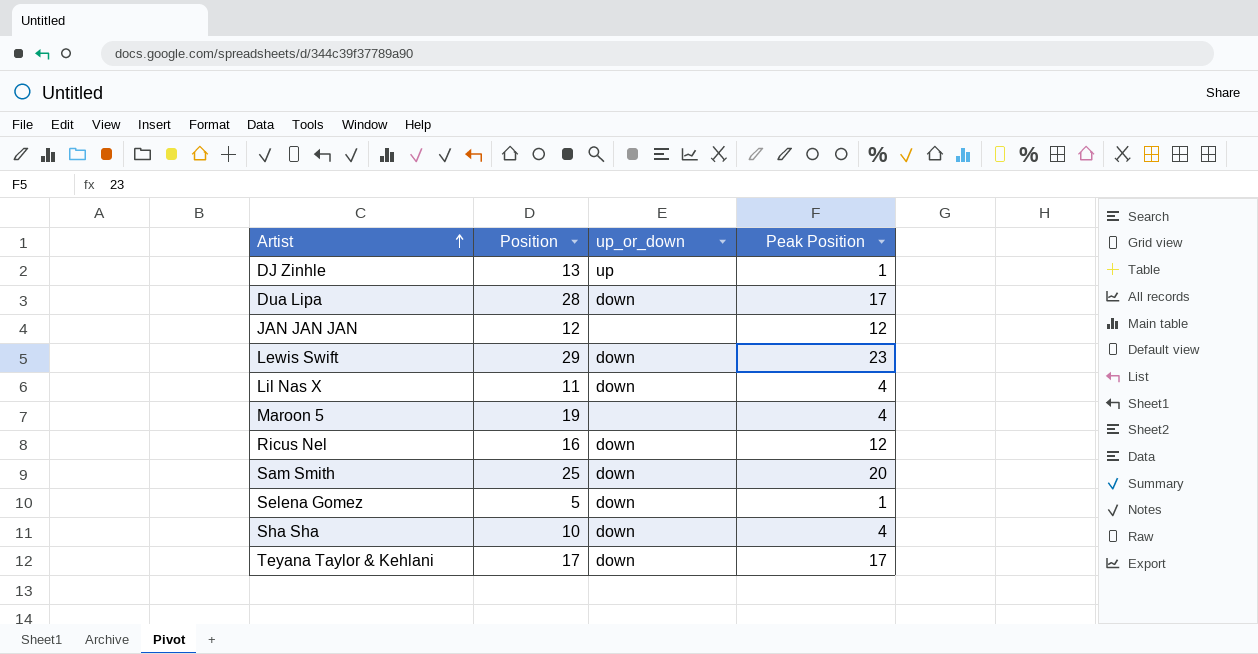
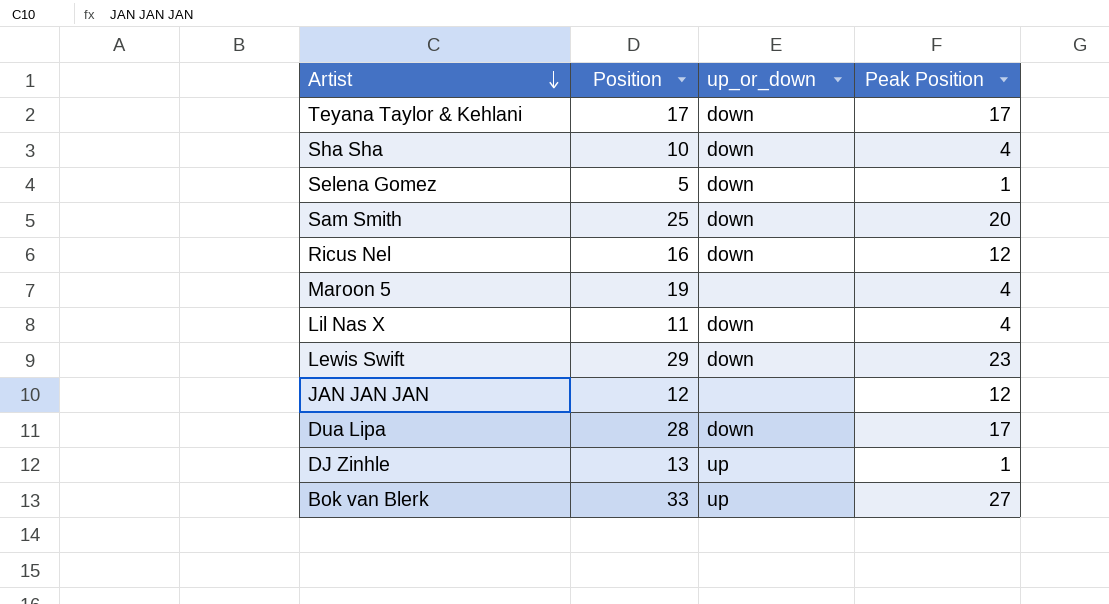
row order: Artist ascending -> Artist descending
row Bok van Blerk: none -> 33 | up | 27

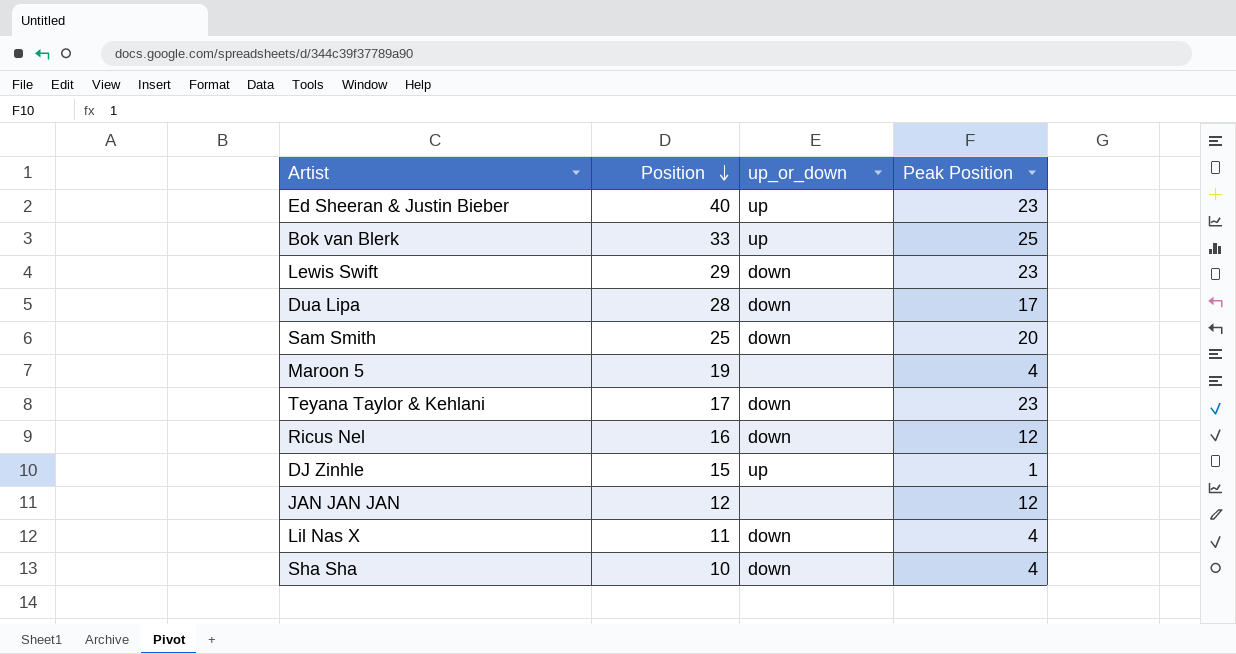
row order: Artist descending -> Position descending
row Selena Gomez: 5 | down | 1 -> none
row Ed Sheeran & Justin Bieber: none -> 40 | up | 23
Bok van Blerk | Peak Position: 27 -> 25
Teyana Taylor & Kehlani | Peak Position: 17 -> 23
DJ Zinhle | Position: 13 -> 15

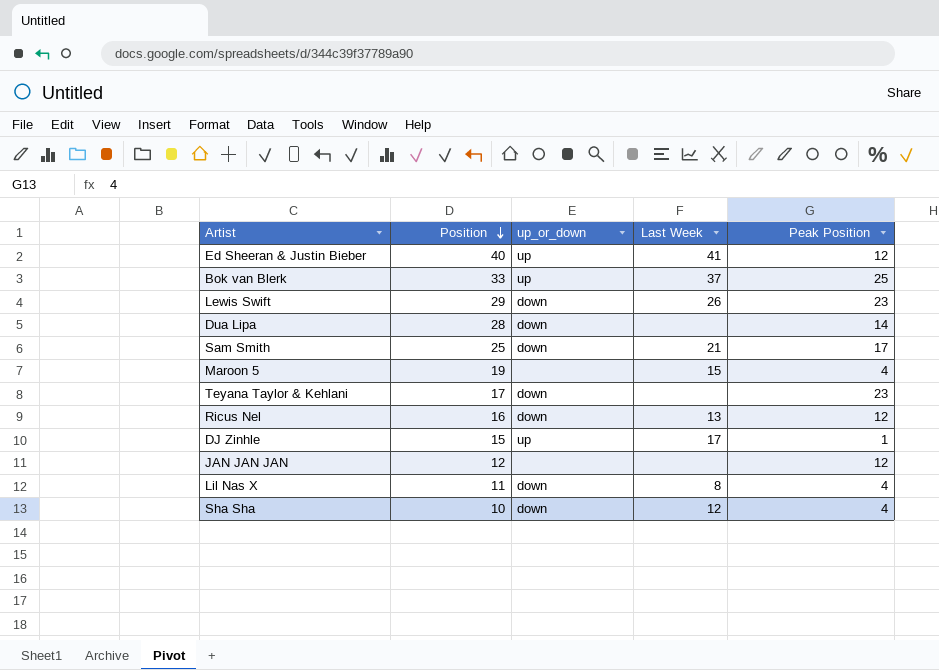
column Last Week | position: none -> 4
Ed Sheeran & Justin Bieber | Peak Position: 23 -> 12
Dua Lipa | Peak Position: 17 -> 14
Sam Smith | Peak Position: 20 -> 17

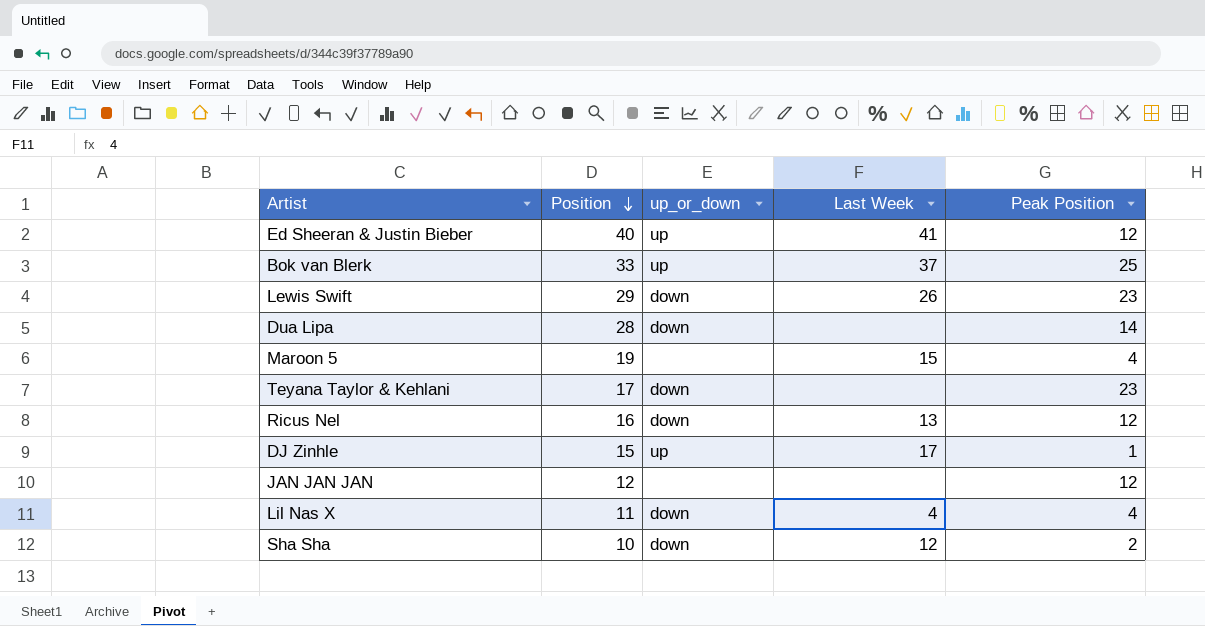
row Sam Smith: 25 | down | 21 | 17 -> none
Lil Nas X | Last Week: 8 -> 4
Sha Sha | Peak Position: 4 -> 2

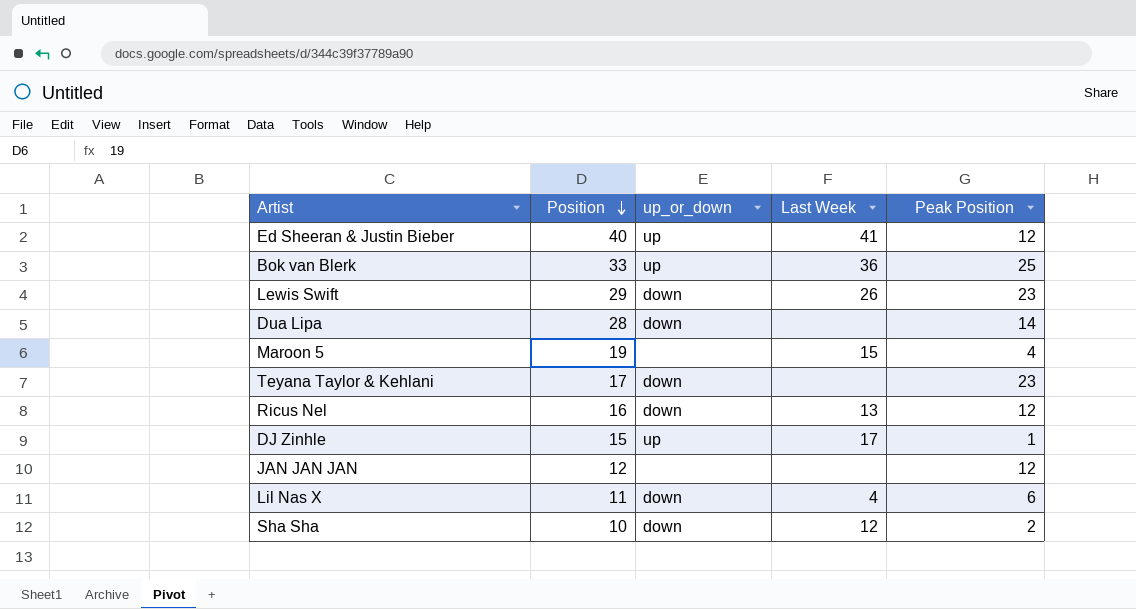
Bok van Blerk | Last Week: 37 -> 36
Lil Nas X | Peak Position: 4 -> 6

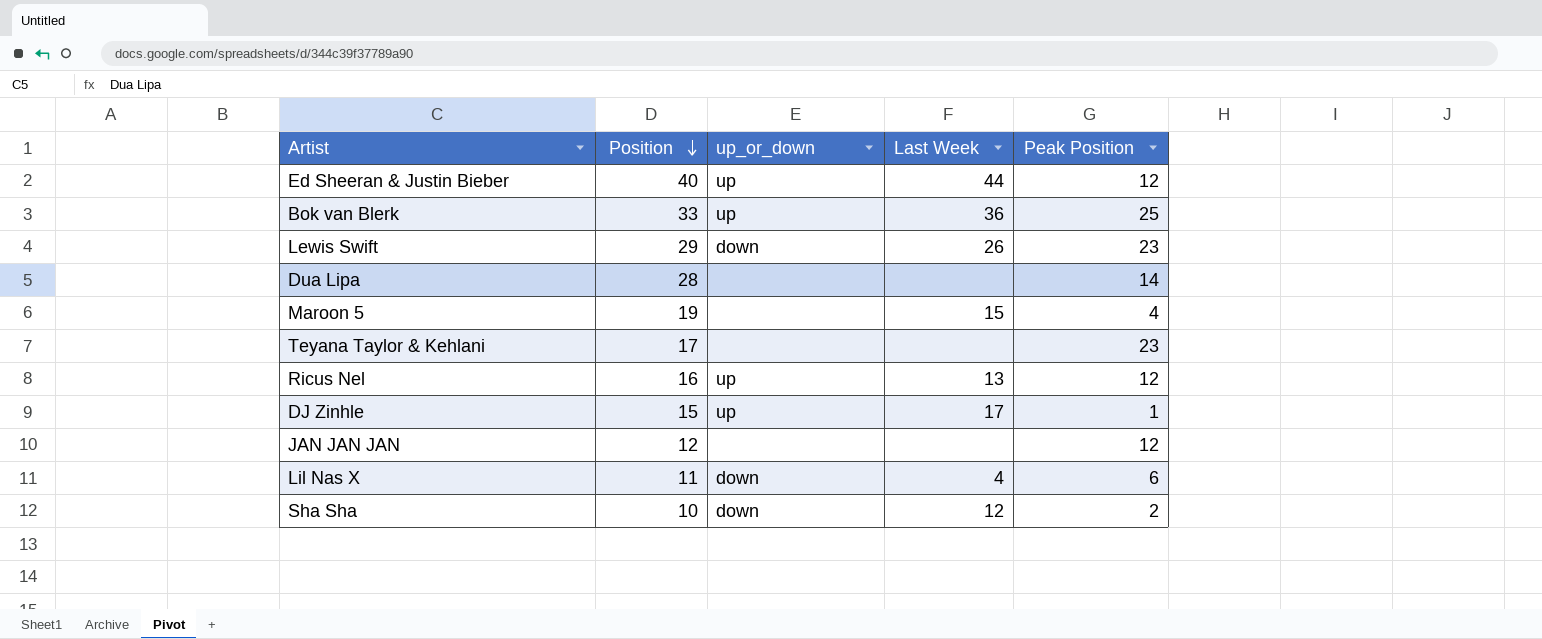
Ed Sheeran & Justin Bieber | Last Week: 41 -> 44
Dua Lipa | up_or_down: down -> none
Teyana Taylor & Kehlani | up_or_down: down -> none
Ricus Nel | up_or_down: down -> up

